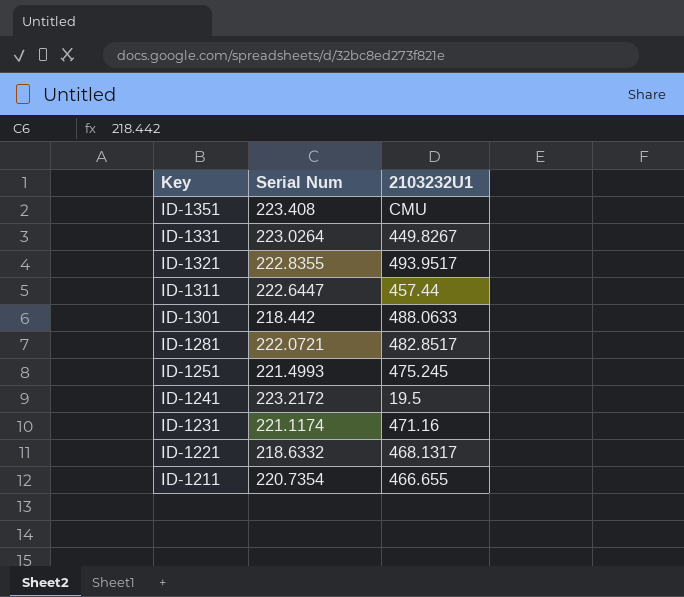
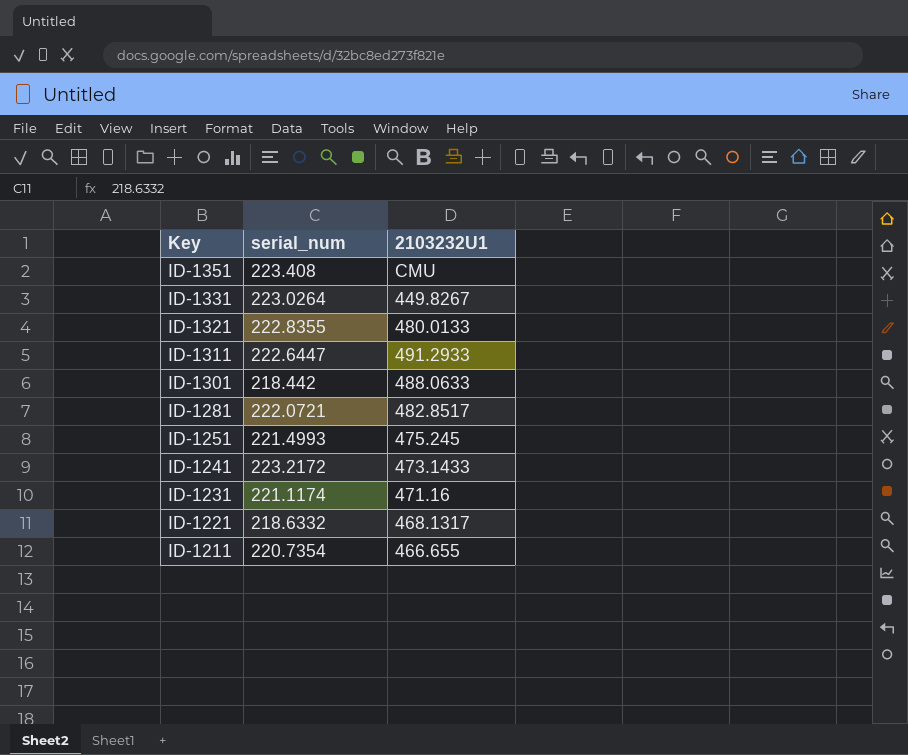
column name: Serial Num -> serial_num
ID-1321 | 2103232U1: 493.9517 -> 480.0133
ID-1311 | 2103232U1: 457.44 -> 491.2933
ID-1241 | 2103232U1: 19.5 -> 473.1433

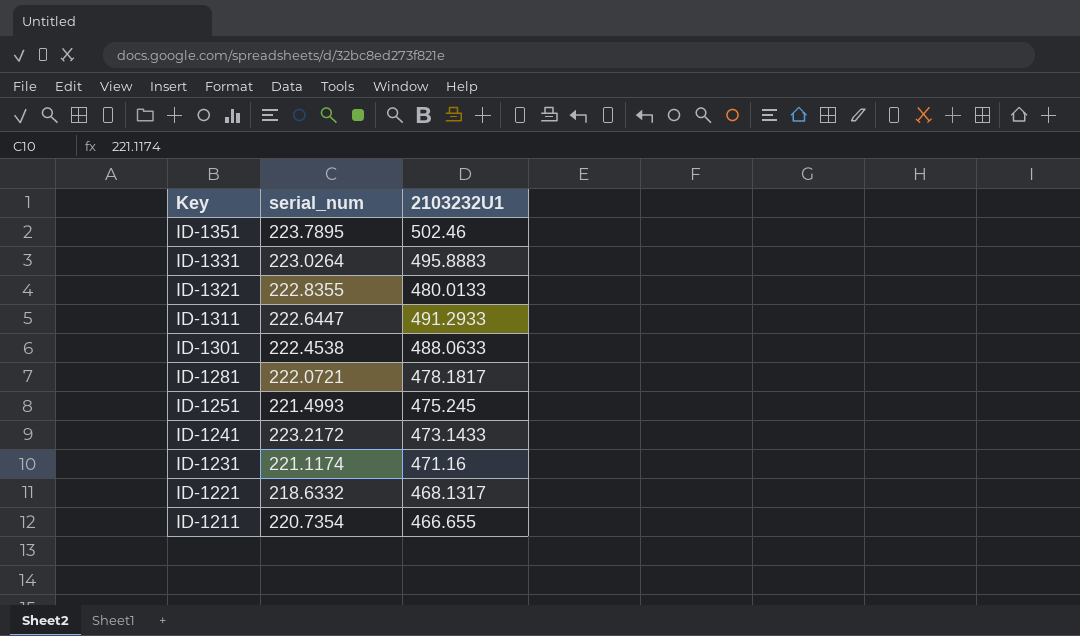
ID-1351 | serial_num: 223.408 -> 223.7895
ID-1351 | 2103232U1: CMU -> 502.46
ID-1331 | 2103232U1: 449.8267 -> 495.8883
ID-1301 | serial_num: 218.442 -> 222.4538
ID-1281 | 2103232U1: 482.8517 -> 478.1817

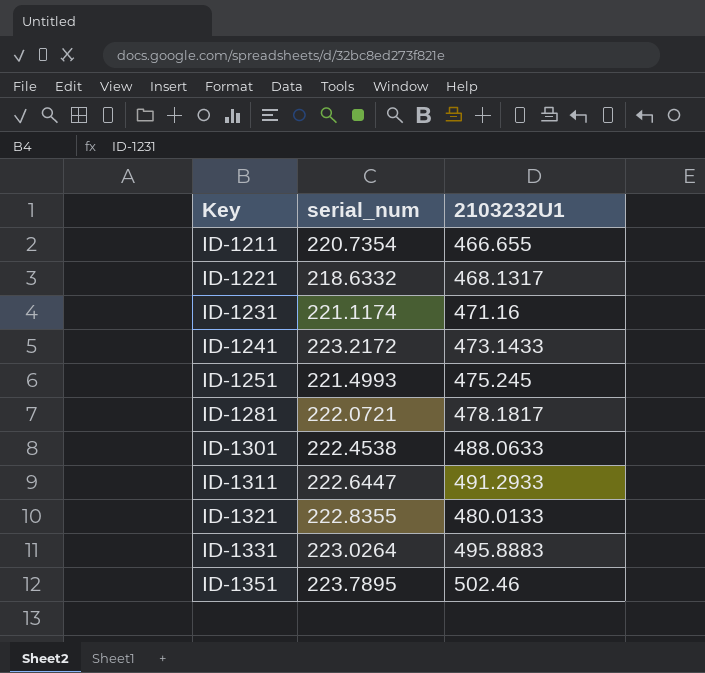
row order: Key descending -> Key ascending

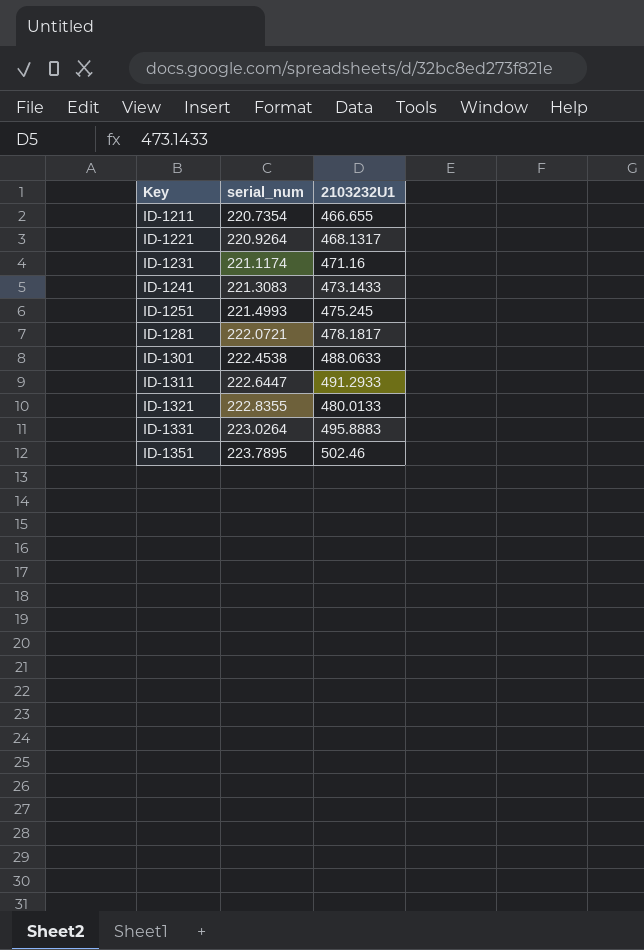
ID-1221 | serial_num: 218.6332 -> 220.9264
ID-1241 | serial_num: 223.2172 -> 221.3083

